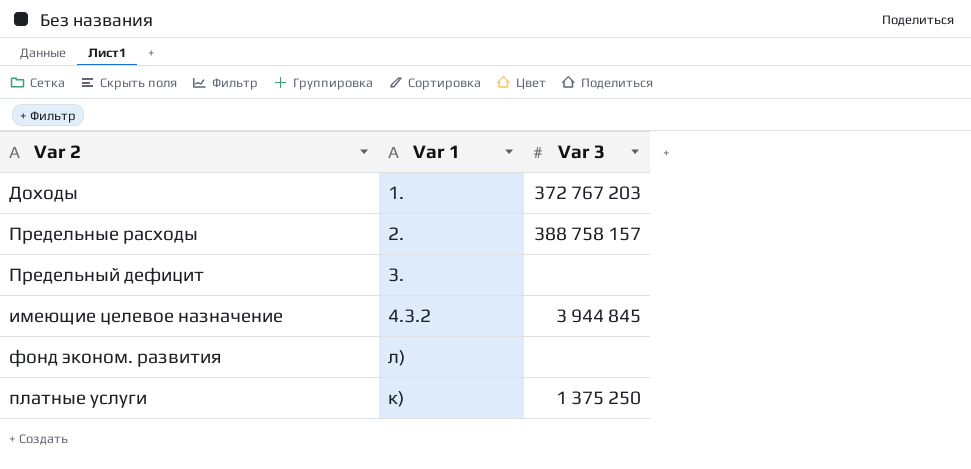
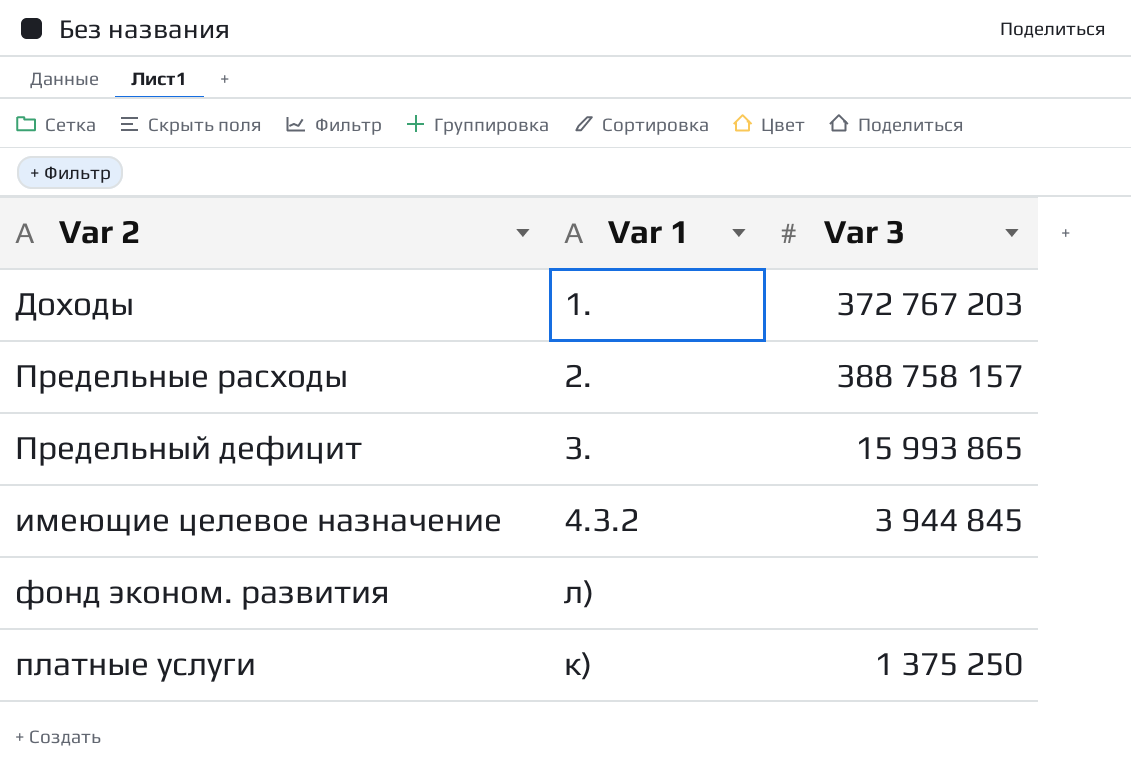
Предельный дефицит | Var 3: none -> 15 993 865

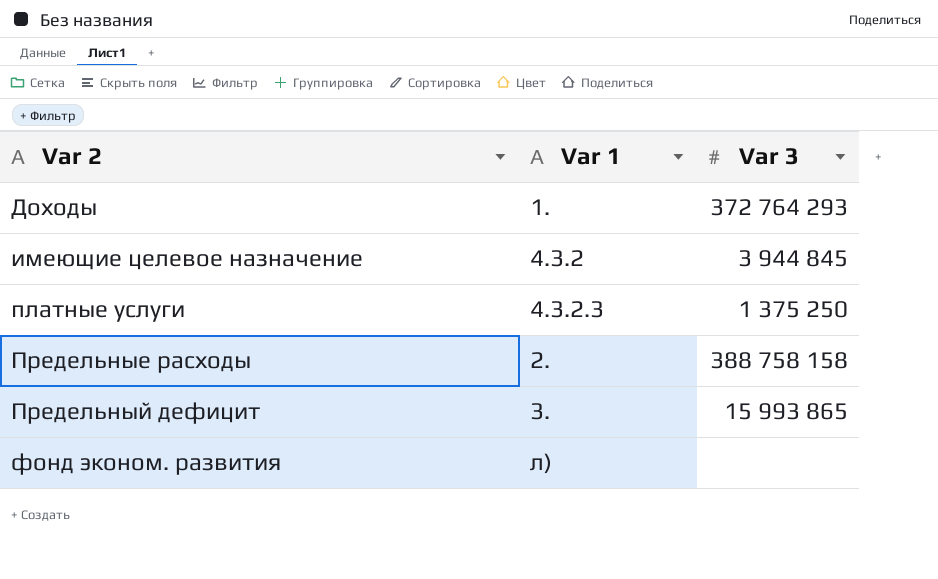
row order: none -> Var 2 ascending
Доходы | Var 3: 372 767 203 -> 372 764 293
платные услуги | Var 1: к) -> 4.3.2.3
Предельные расходы | Var 3: 388 758 157 -> 388 758 158

